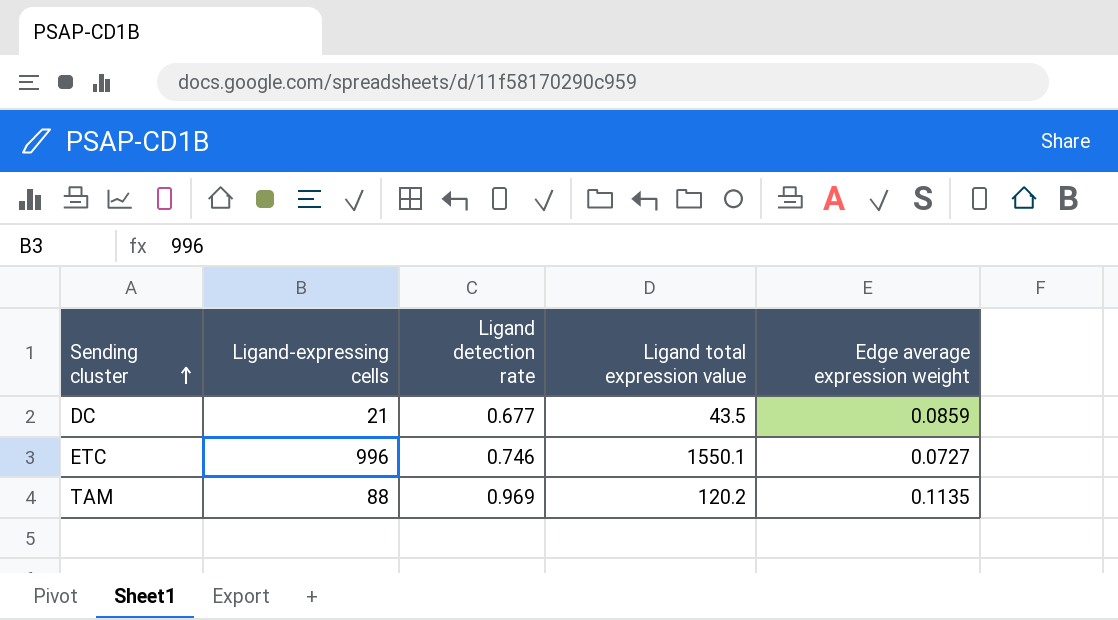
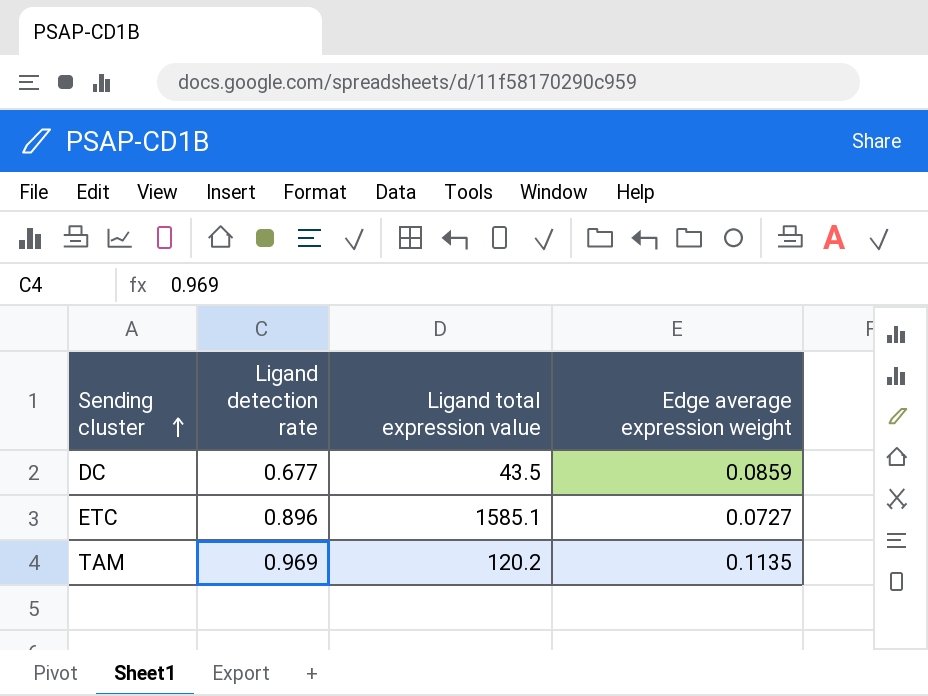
column Ligand-expressing cells | position: 2 -> none
ETC | Ligand detection rate: 0.746 -> 0.896
ETC | Ligand total expression value: 1550.1 -> 1585.1

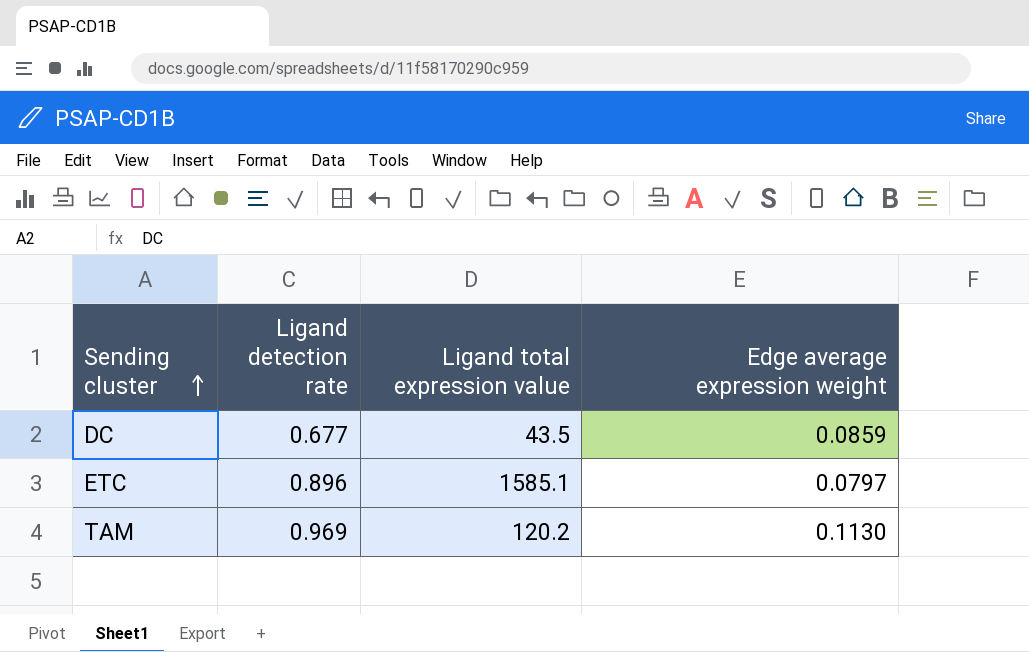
ETC | Edge average expression weight: 0.0727 -> 0.0797
TAM | Edge average expression weight: 0.1135 -> 0.1130

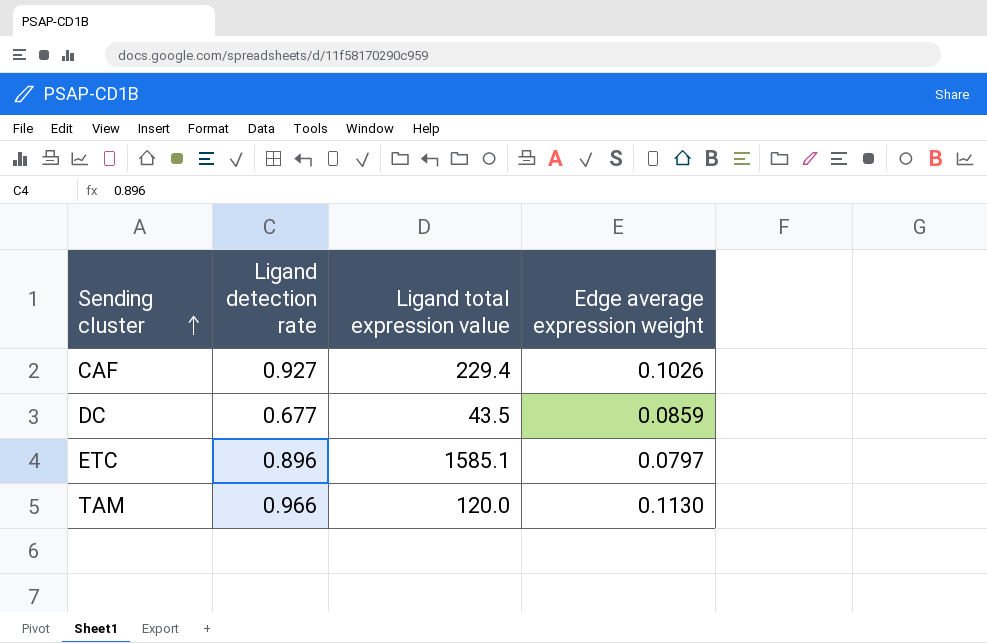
row CAF: none -> 0.927 | 229.4 | 0.1026
TAM | Ligand detection rate: 0.969 -> 0.966
TAM | Ligand total expression value: 120.2 -> 120.0

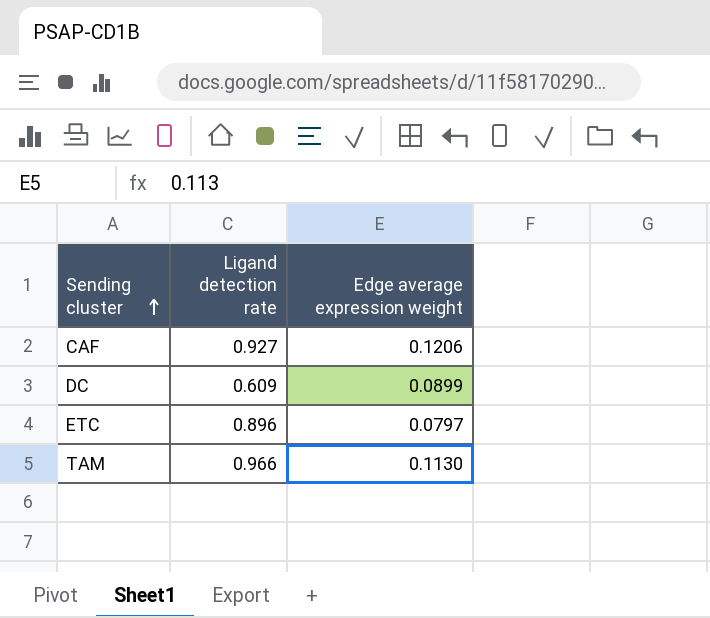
column Ligand total expression value | position: 3 -> none
CAF | Edge average expression weight: 0.1026 -> 0.1206
DC | Ligand detection rate: 0.677 -> 0.609
DC | Edge average expression weight: 0.0859 -> 0.0899

